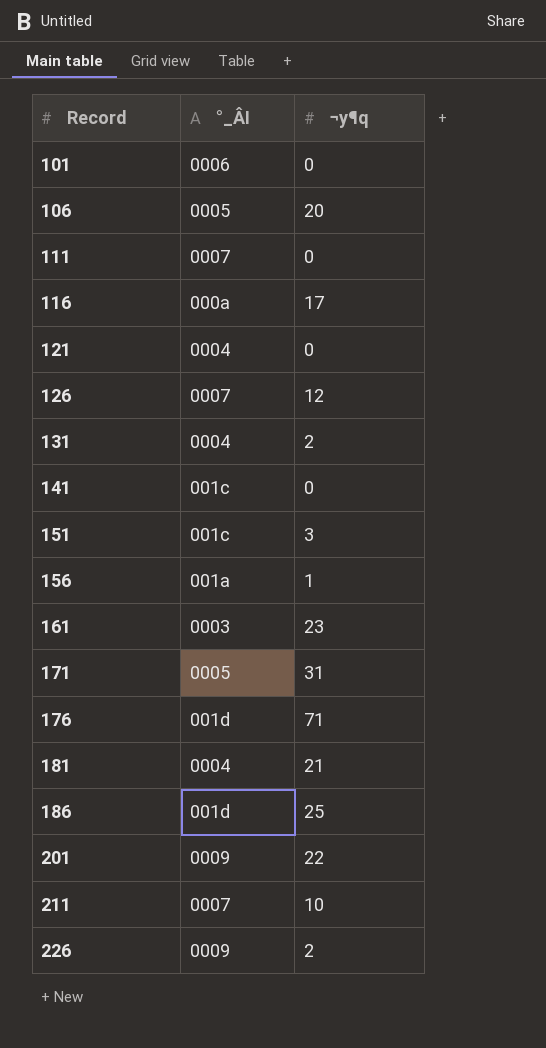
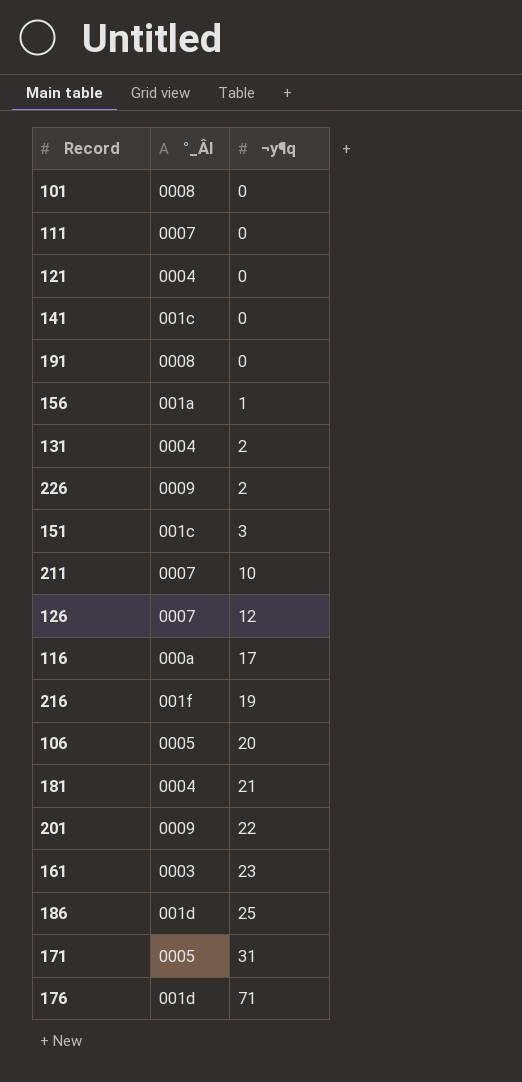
row order: Record ascending -> ¬y¶q ascending
101 | °_ÂI: 0006 -> 0008
row 191: none -> 0008 | 0
row 216: none -> 001f | 19

